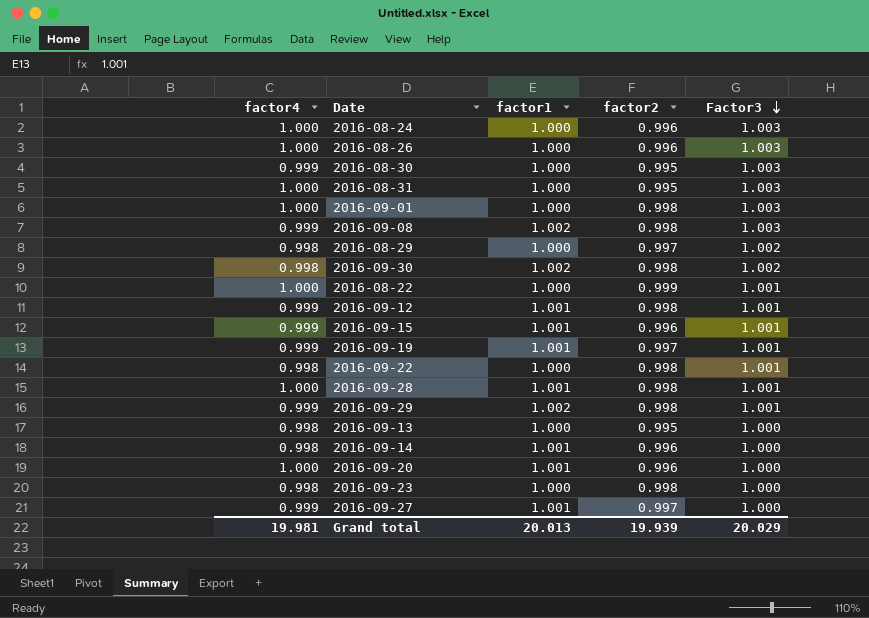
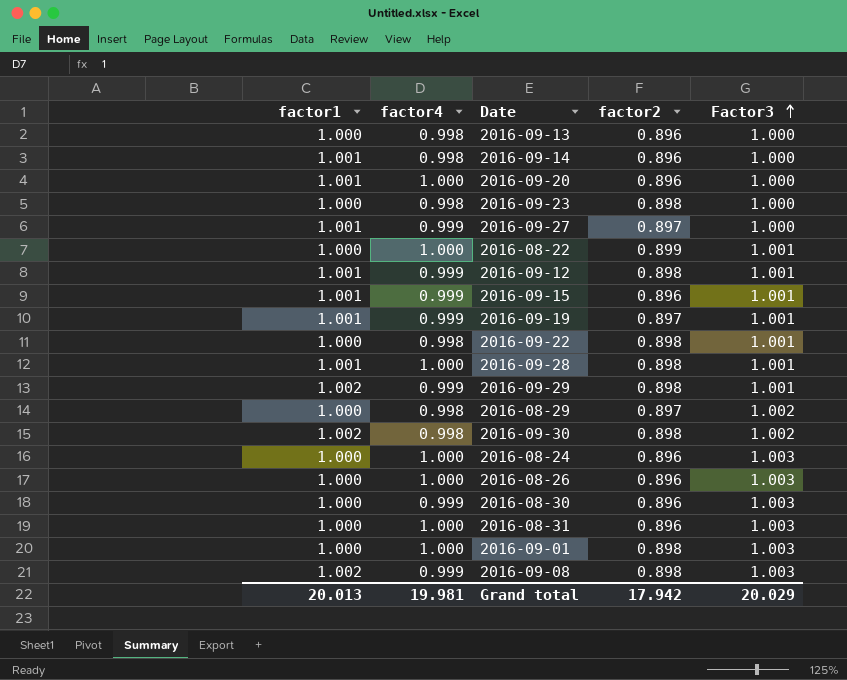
row order: Factor3 descending -> Factor3 ascending
column factor1 | position: 3 -> 1
2016-09-13 | factor2: 0.995 -> 0.896
2016-09-14 | factor2: 0.996 -> 0.896
2016-09-20 | factor2: 0.996 -> 0.896
2016-09-23 | factor2: 0.998 -> 0.898
2016-09-27 | factor2: 0.997 -> 0.897
2016-08-22 | factor2: 0.999 -> 0.899
2016-09-12 | factor2: 0.998 -> 0.898
2016-09-15 | factor2: 0.996 -> 0.896
2016-09-19 | factor2: 0.997 -> 0.897
2016-09-22 | factor2: 0.998 -> 0.898
2016-09-28 | factor2: 0.998 -> 0.898
2016-09-29 | factor2: 0.998 -> 0.898
2016-08-29 | factor2: 0.997 -> 0.897
2016-09-30 | factor2: 0.998 -> 0.898
2016-08-24 | factor2: 0.996 -> 0.896
2016-08-26 | factor2: 0.996 -> 0.896
2016-08-30 | factor2: 0.995 -> 0.896
2016-08-31 | factor2: 0.995 -> 0.896
2016-09-01 | factor2: 0.998 -> 0.898
2016-09-08 | factor2: 0.998 -> 0.898
Grand total | factor2: 19.939 -> 17.942

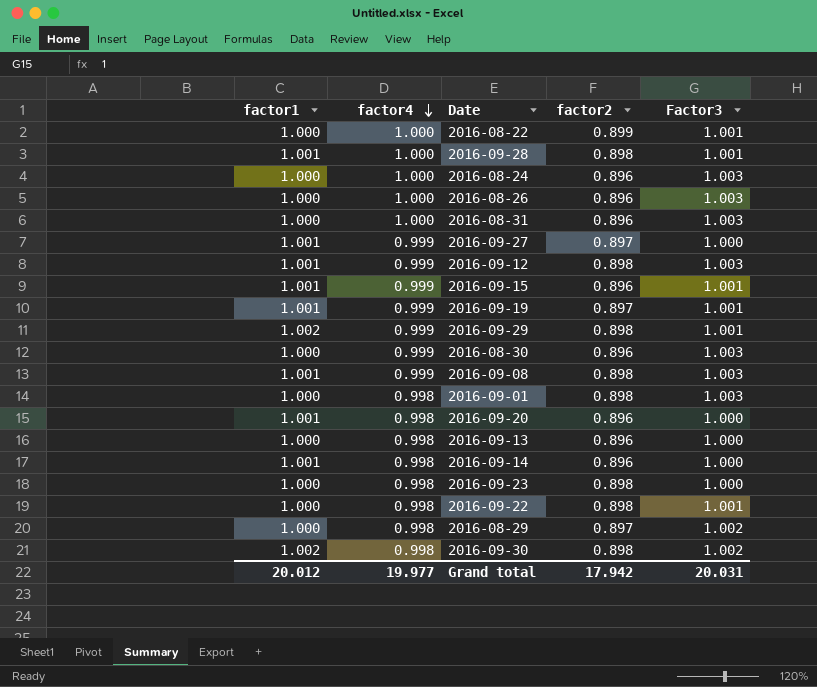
row order: Factor3 ascending -> factor4 descending
2016-09-12 | Factor3: 1.001 -> 1.003
2016-09-08 | factor1: 1.002 -> 1.001
2016-09-01 | factor4: 1.000 -> 0.998
2016-09-20 | factor4: 1.000 -> 0.998
Grand total | factor1: 20.013 -> 20.012
Grand total | factor4: 19.981 -> 19.977
Grand total | Factor3: 20.029 -> 20.031

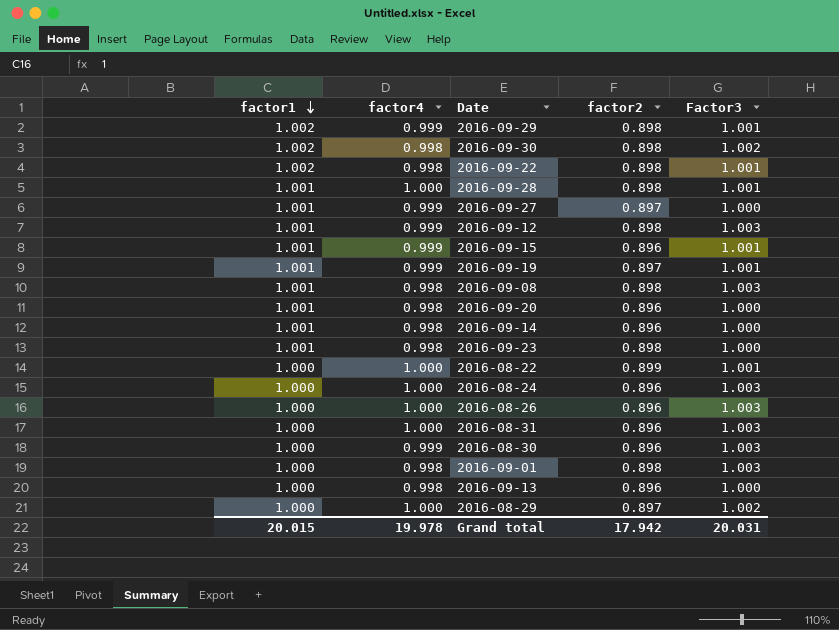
row order: factor4 descending -> factor1 descending
2016-09-22 | factor1: 1.000 -> 1.002
2016-09-08 | factor4: 0.999 -> 0.998
2016-09-23 | factor1: 1.000 -> 1.001
2016-08-29 | factor4: 0.998 -> 1.000
Grand total | factor1: 20.012 -> 20.015
Grand total | factor4: 19.977 -> 19.978

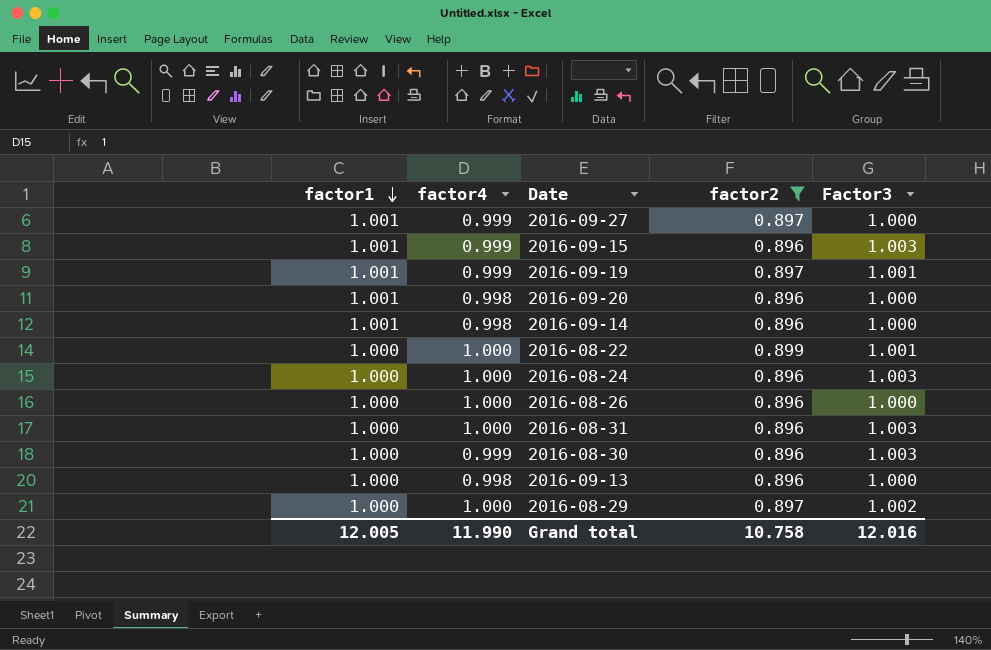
filter: none -> factor2 != 0.898
2016-09-15 | Factor3: 1.001 -> 1.003
2016-08-26 | Factor3: 1.003 -> 1.000
Grand total | factor1: 20.015 -> 12.005
Grand total | factor4: 19.978 -> 11.990
Grand total | factor2: 17.942 -> 10.758
Grand total | Factor3: 20.031 -> 12.016

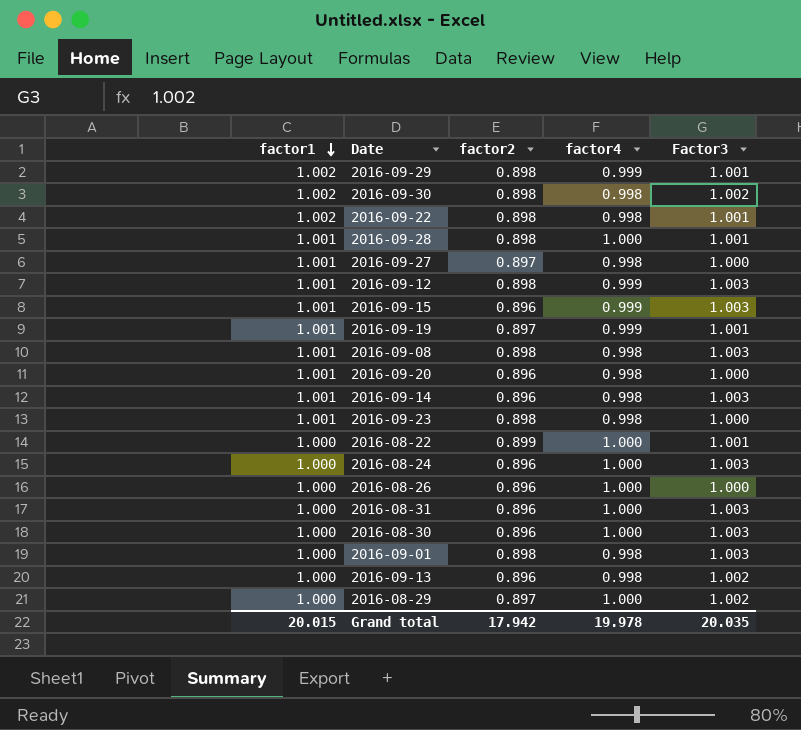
filter: factor2 != 0.898 -> none
column factor4 | position: 2 -> 4
2016-09-27 | factor4: 0.999 -> 0.998
2016-09-14 | Factor3: 1.000 -> 1.003
2016-08-30 | factor4: 0.999 -> 1.000
2016-09-13 | Factor3: 1.000 -> 1.002
Grand total | factor1: 12.005 -> 20.015
Grand total | factor2: 10.758 -> 17.942
Grand total | factor4: 11.990 -> 19.978
Grand total | Factor3: 12.016 -> 20.035

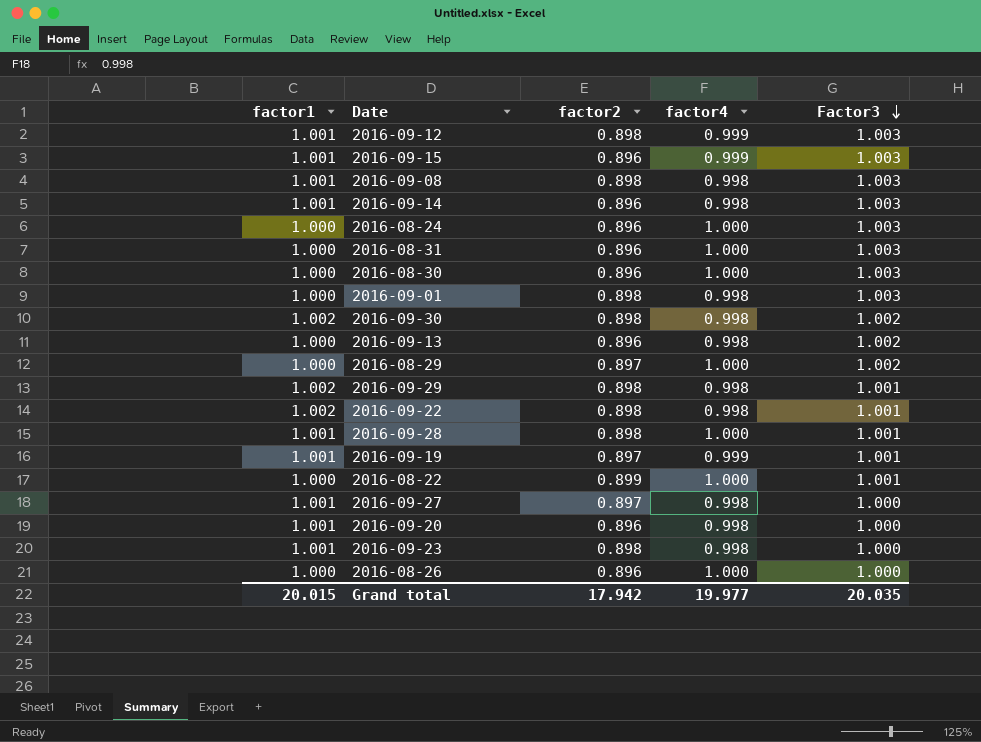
row order: factor1 descending -> Factor3 descending
2016-09-29 | factor4: 0.999 -> 0.998
Grand total | factor4: 19.978 -> 19.977

